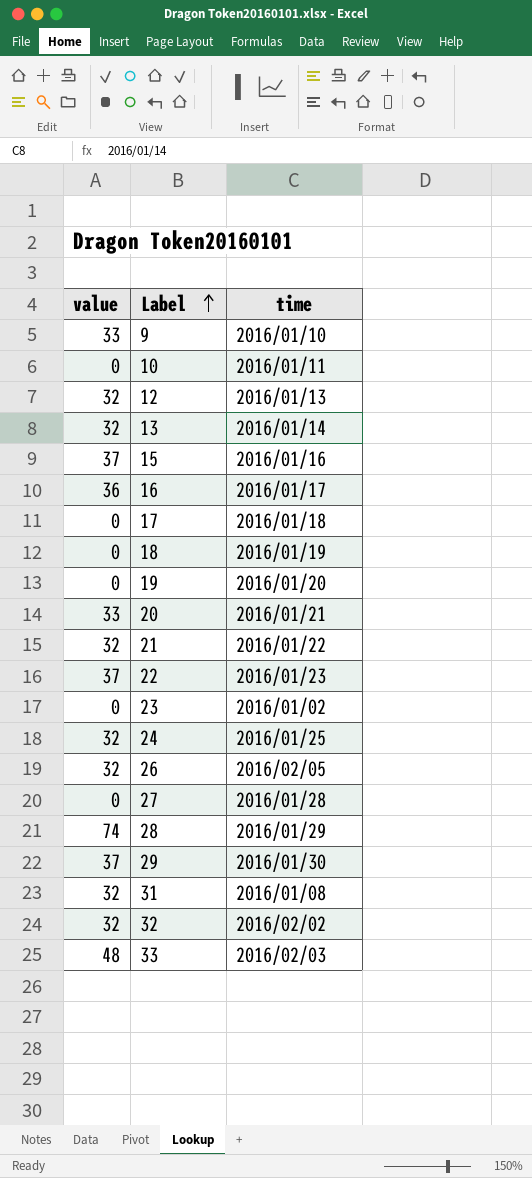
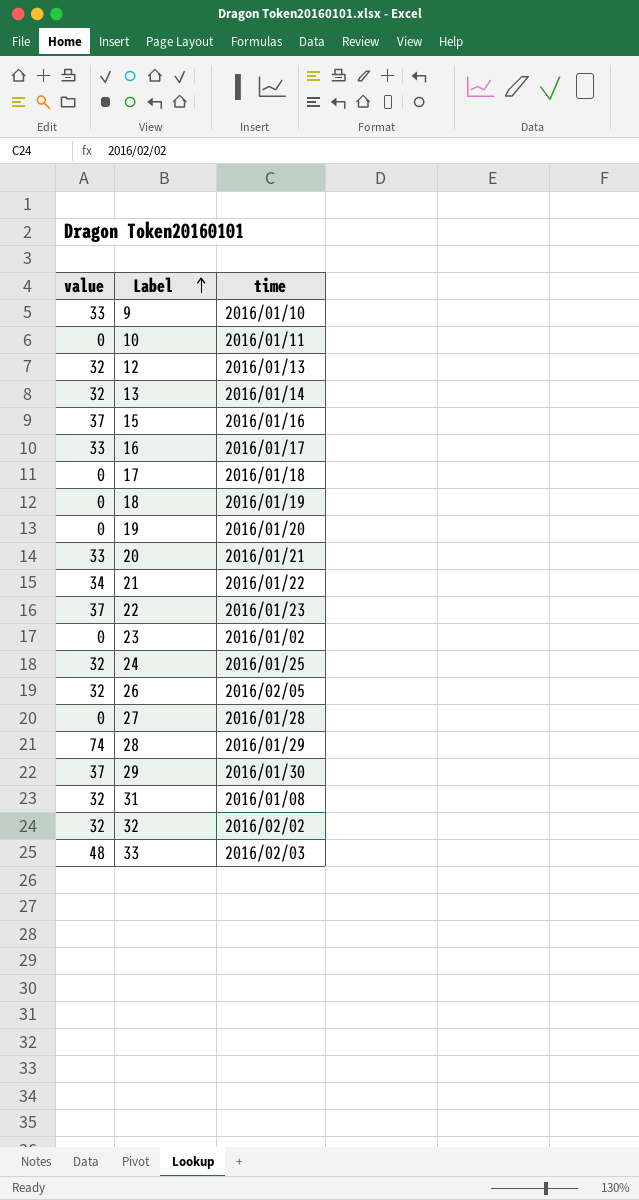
16 | value: 36 -> 33
21 | value: 32 -> 34

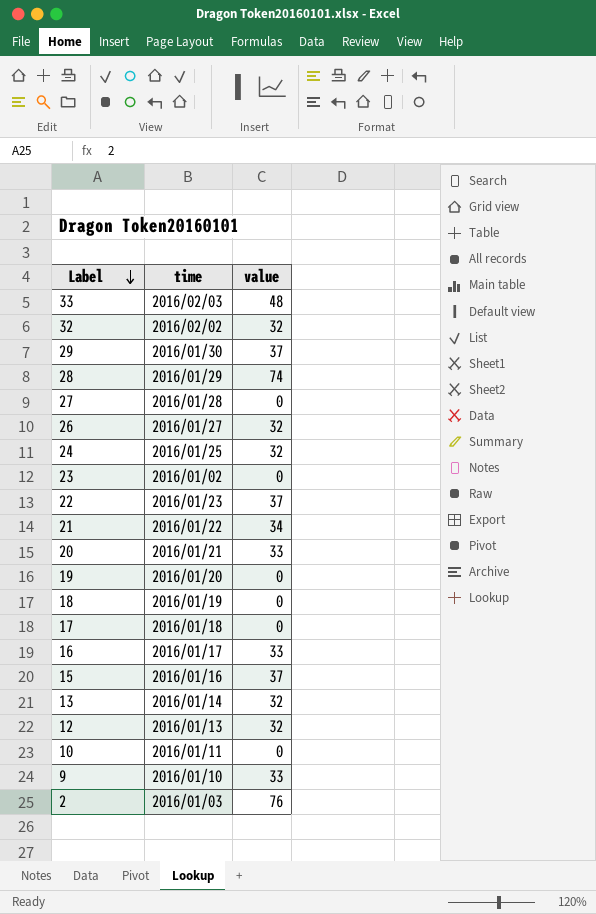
row order: Label ascending -> Label descending
column value | position: 1 -> 3
row 31: 32 | 2016/01/08 -> none
26 | time: 2016/02/05 -> 2016/01/27
row 2: none -> 2016/01/03 | 76

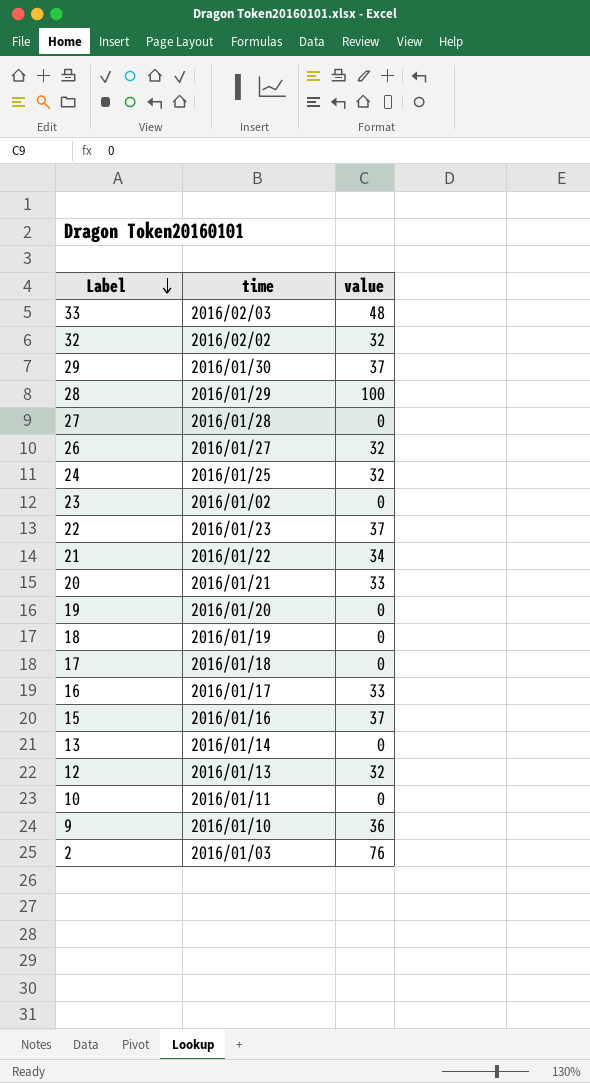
28 | value: 74 -> 100
13 | value: 32 -> 0
9 | value: 33 -> 36

